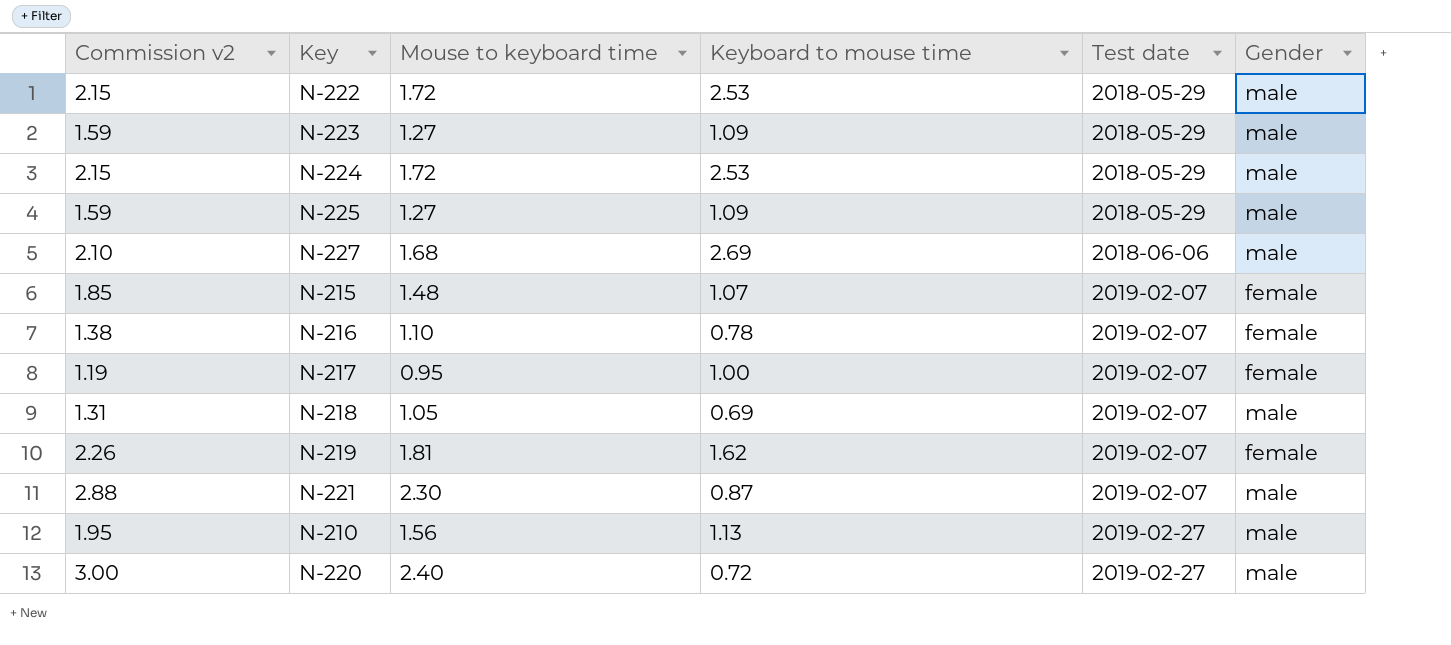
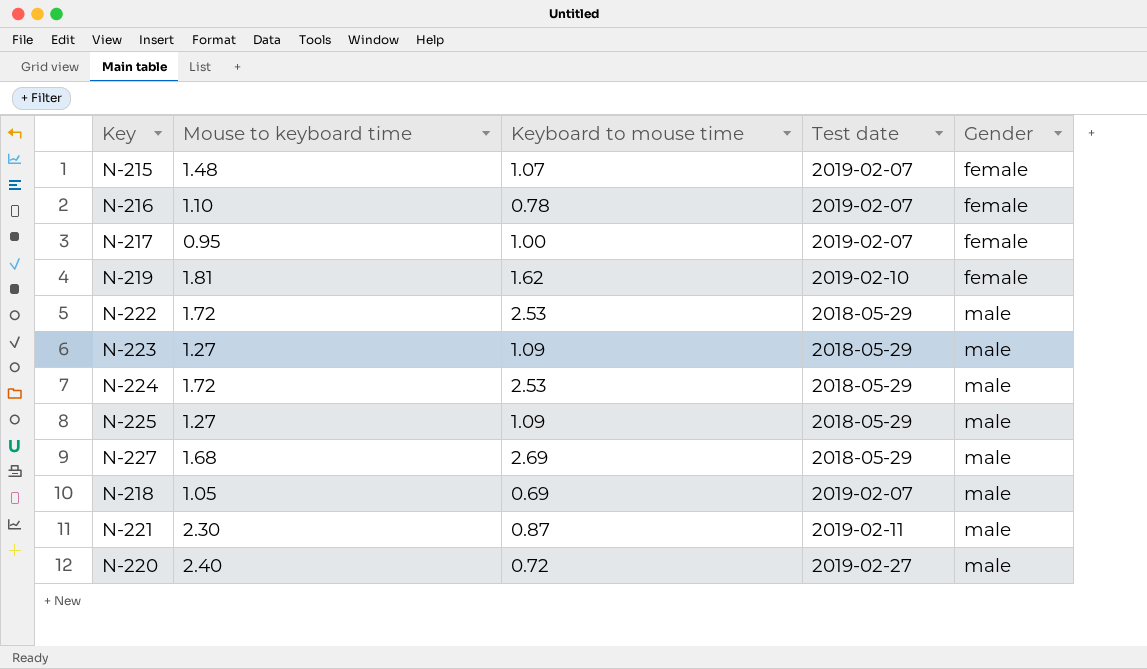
row order: Test date ascending -> Gender ascending
column Commission v2 | formula: [Mouse to keyboard time] * 1.25 -> none
row N-210: 1.95 | 1.56 | 1.13 | 2019-02-27 | male -> none
N-219 | Test date: 2019-02-07 -> 2019-02-10
N-227 | Test date: 2018-06-06 -> 2018-05-29
N-221 | Test date: 2019-02-07 -> 2019-02-11

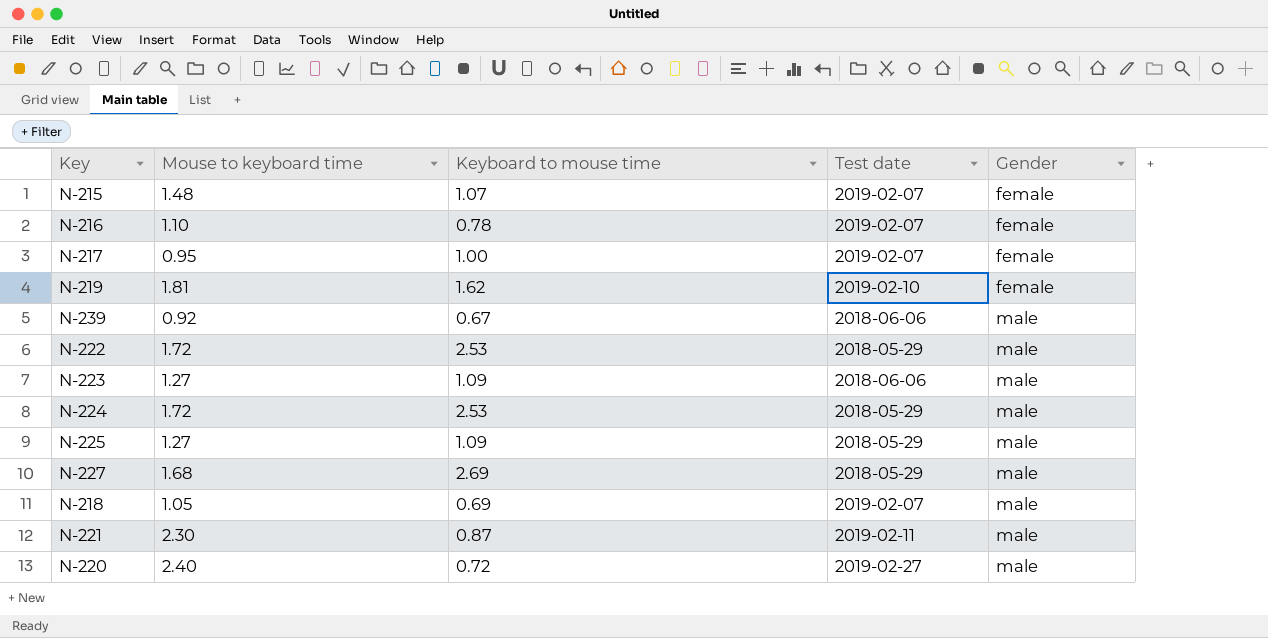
row N-239: none -> 0.92 | 0.67 | 2018-06-06 | male
N-223 | Test date: 2018-05-29 -> 2018-06-06

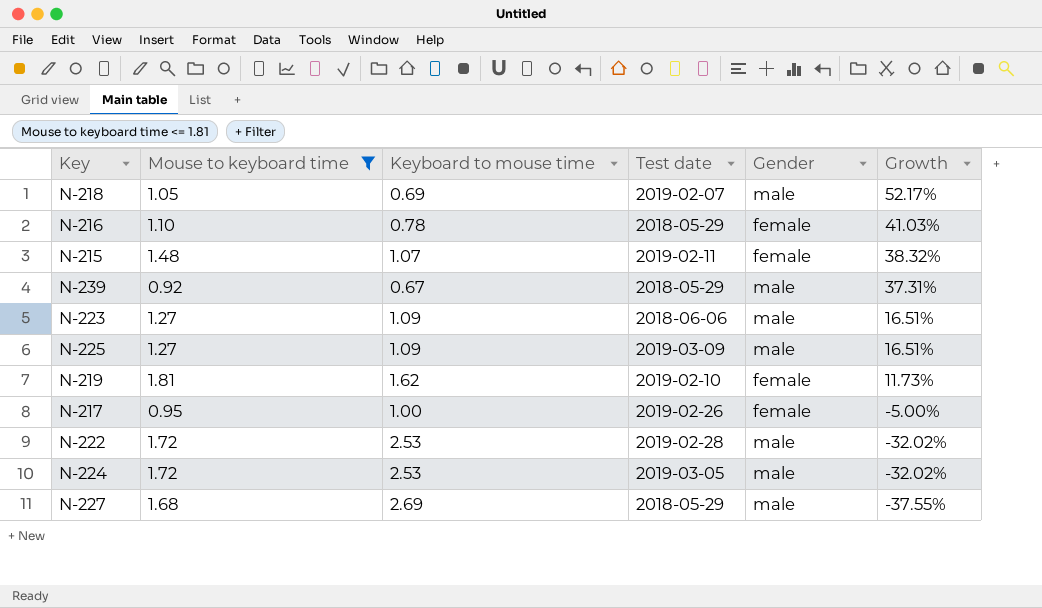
filter: none -> Mouse to keyboard time <= 1.81
row order: Gender ascending -> Growth descending
column Growth | formula: none -> ([Mouse to keyboard time] - [Keyboard to mouse time]) / [Keyboard to mouse time]
N-216 | Test date: 2019-02-07 -> 2018-05-29
N-215 | Test date: 2019-02-07 -> 2019-02-11
N-239 | Test date: 2018-06-06 -> 2018-05-29
N-225 | Test date: 2018-05-29 -> 2019-03-09
N-217 | Test date: 2019-02-07 -> 2019-02-26
N-222 | Test date: 2018-05-29 -> 2019-02-28
N-224 | Test date: 2018-05-29 -> 2019-03-05

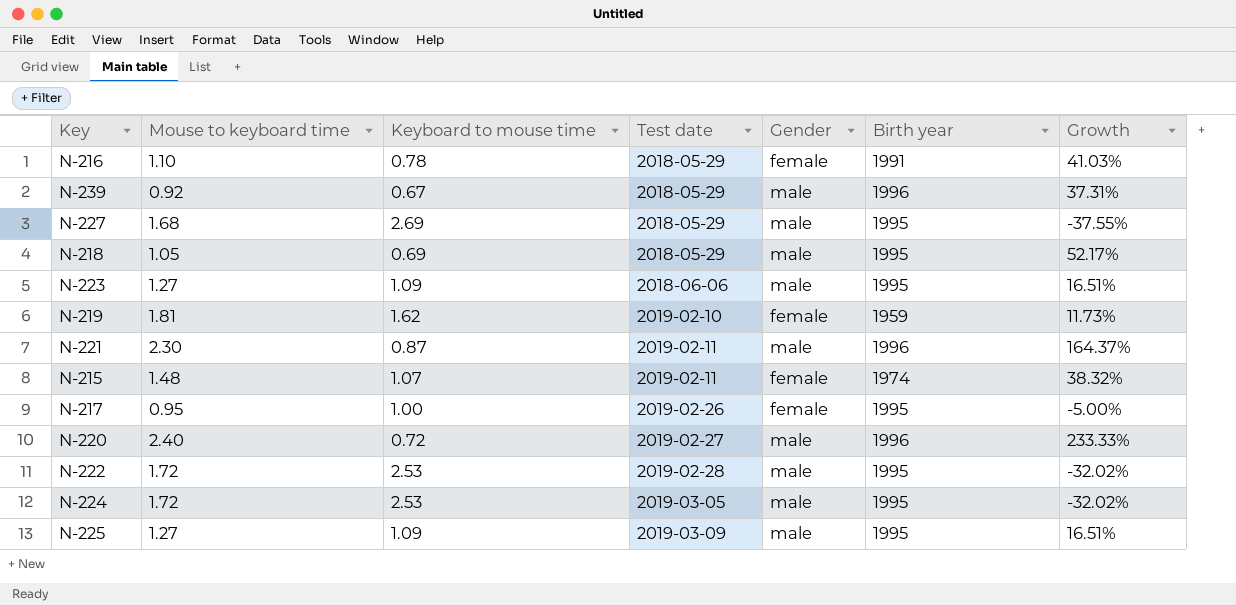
filter: Mouse to keyboard time <= 1.81 -> none
row order: Growth descending -> Test date ascending
column Birth year | position: none -> 6
N-218 | Test date: 2019-02-07 -> 2018-05-29

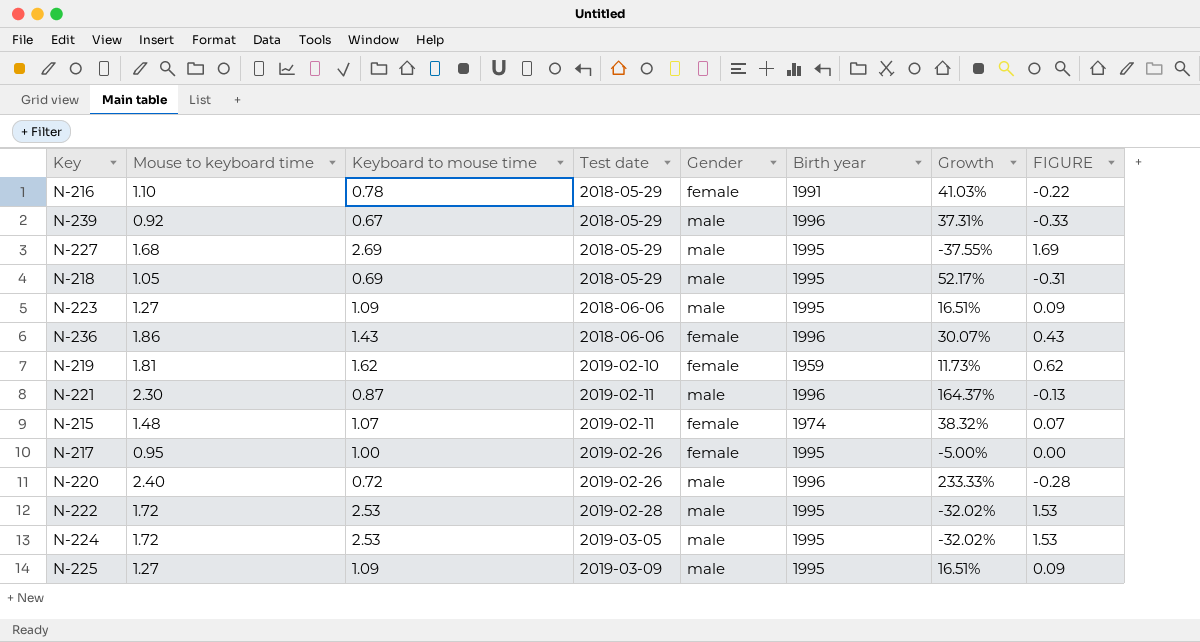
column FIGURE | formula: none -> [Keyboard to mouse time] - 1
row N-236: none -> 1.86 | 1.43 | 2018-06-06 | female | 1996 | 30.07% | 0.43
N-220 | Test date: 2019-02-27 -> 2019-02-26

